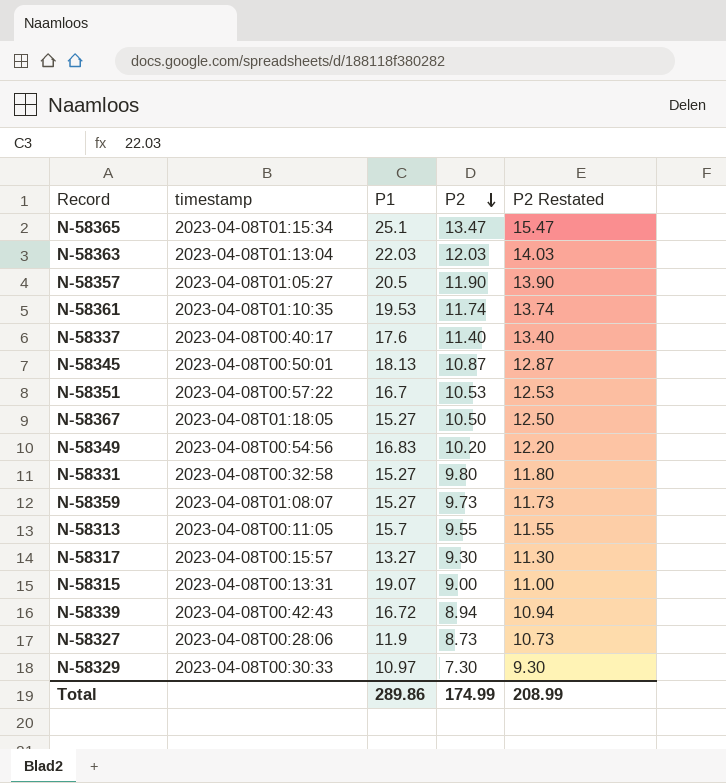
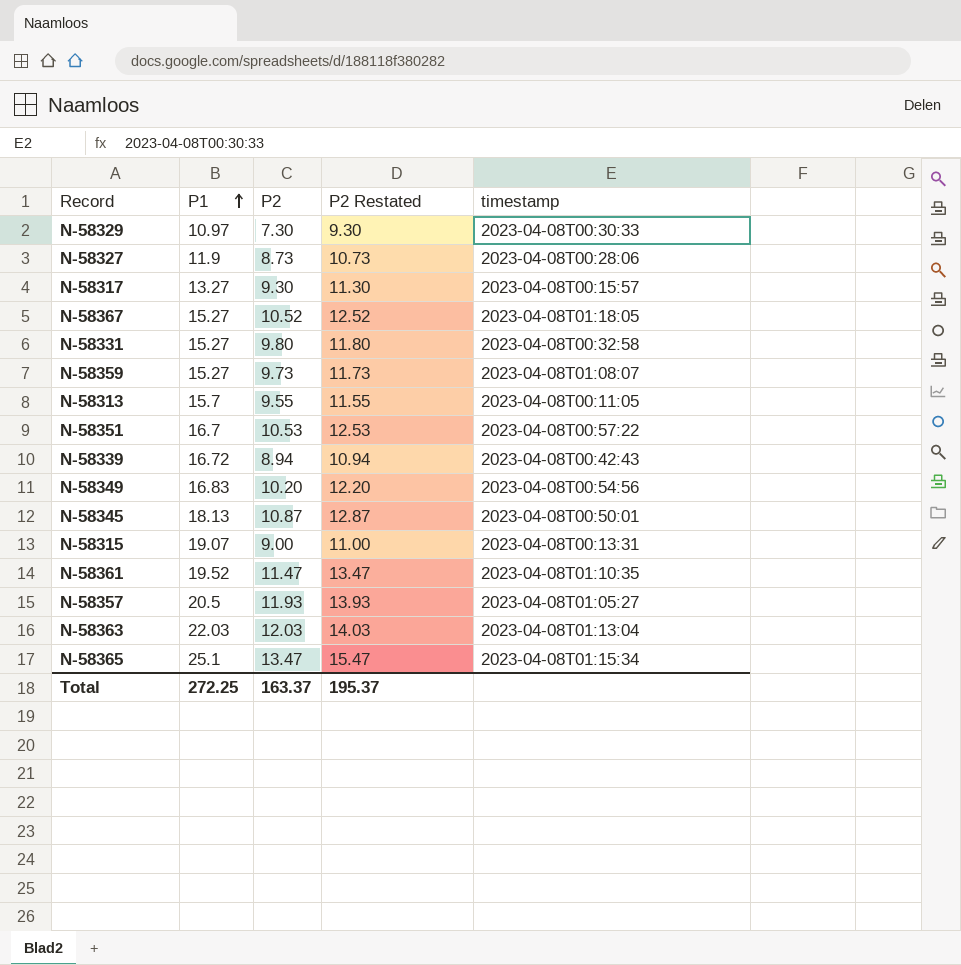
row order: P2 descending -> P1 ascending
column timestamp | position: 2 -> 5
row N-58337: 2023-04-08T00:40:17 | 17.6 | 11.40 | 13.40 -> none
N-58367 | P2: 10.50 -> 10.52
N-58367 | P2 Restated: 12.50 -> 12.52
N-58361 | P1: 19.53 -> 19.52
N-58361 | P2: 11.74 -> 11.47
N-58361 | P2 Restated: 13.74 -> 13.47
N-58357 | P2: 11.90 -> 11.93
N-58357 | P2 Restated: 13.90 -> 13.93
Total | P1: 289.86 -> 272.25
Total | P2: 174.99 -> 163.37
Total | P2 Restated: 208.99 -> 195.37

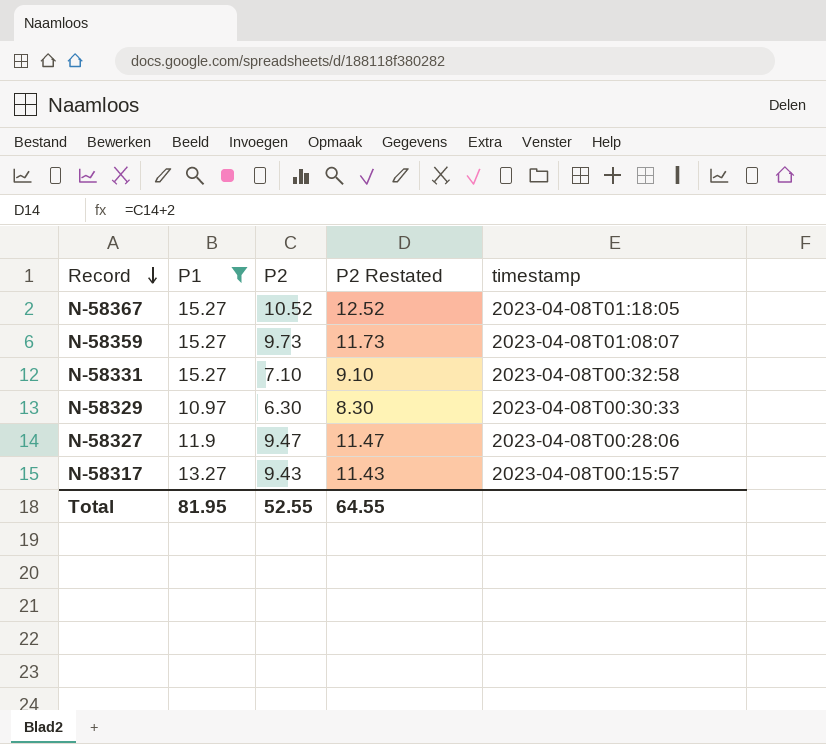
filter: none -> P1 <= 15.27
row order: P1 ascending -> Record descending
N-58331 | P2: 9.80 -> 7.10
N-58331 | P2 Restated: 11.80 -> 9.10
N-58329 | P2: 7.30 -> 6.30
N-58329 | P2 Restated: 9.30 -> 8.30
N-58327 | P2: 8.73 -> 9.47
N-58327 | P2 Restated: 10.73 -> 11.47
N-58317 | P2: 9.30 -> 9.43
N-58317 | P2 Restated: 11.30 -> 11.43
Total | P1: 272.25 -> 81.95
Total | P2: 163.37 -> 52.55
Total | P2 Restated: 195.37 -> 64.55

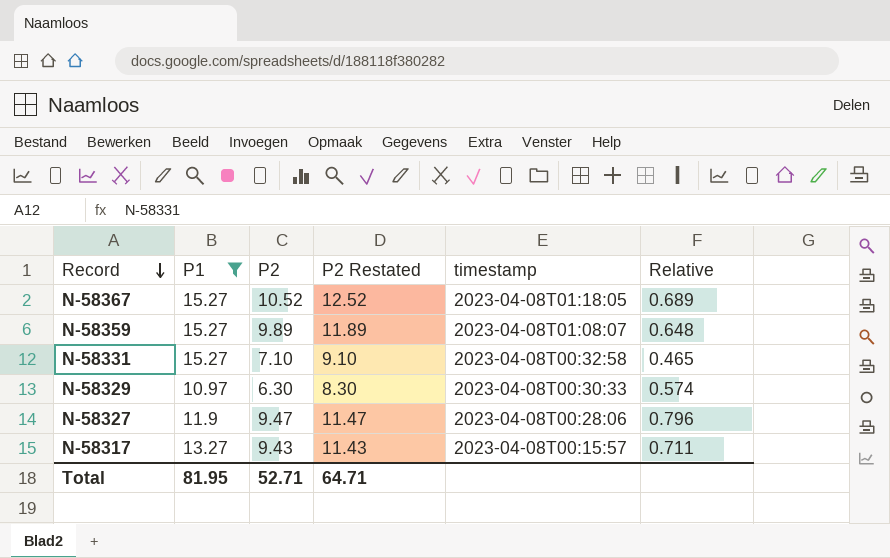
column Relative | formula: none -> [P2] / [P1]
N-58359 | P2: 9.73 -> 9.89
N-58359 | P2 Restated: 11.73 -> 11.89
Total | P2: 52.55 -> 52.71
Total | P2 Restated: 64.55 -> 64.71

